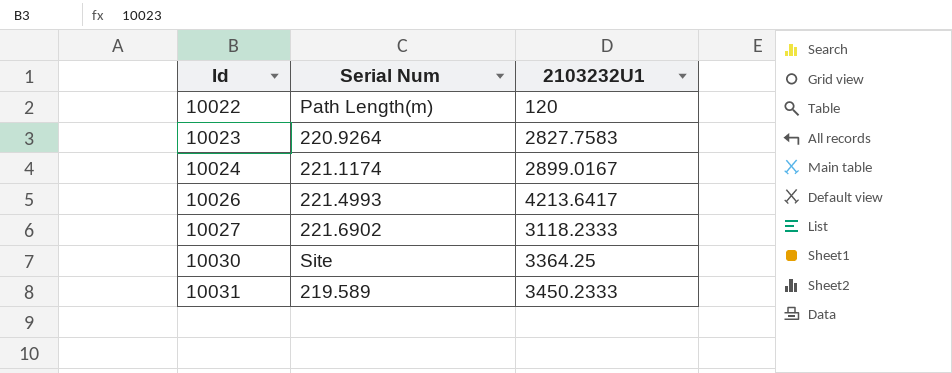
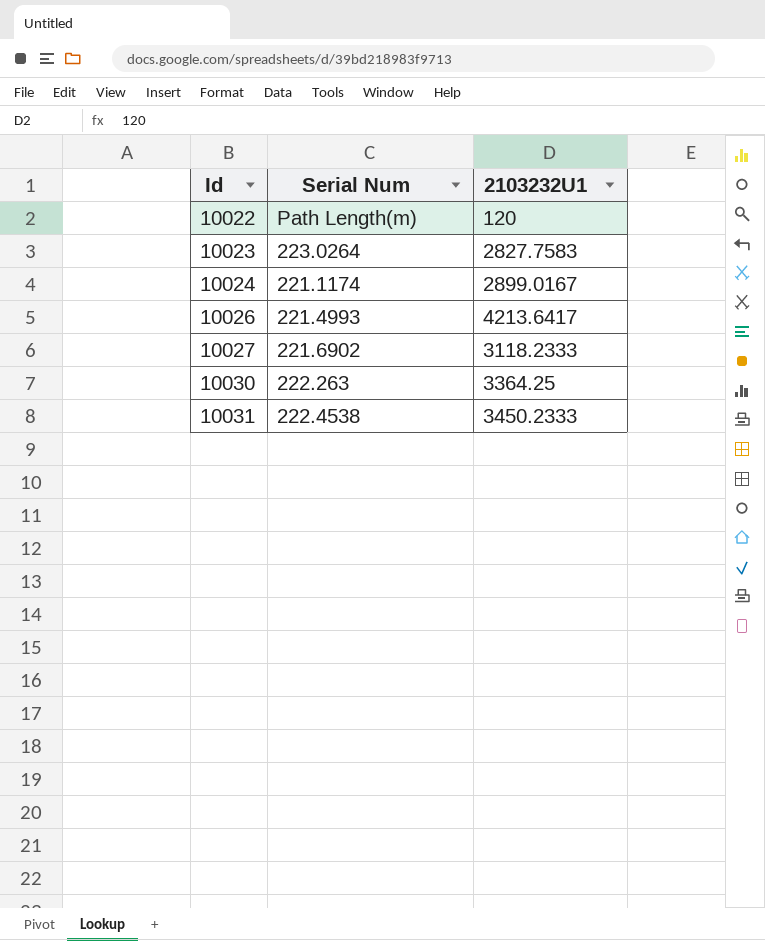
10023 | Serial Num: 220.9264 -> 223.0264
10030 | Serial Num: Site -> 222.263
10031 | Serial Num: 219.589 -> 222.4538

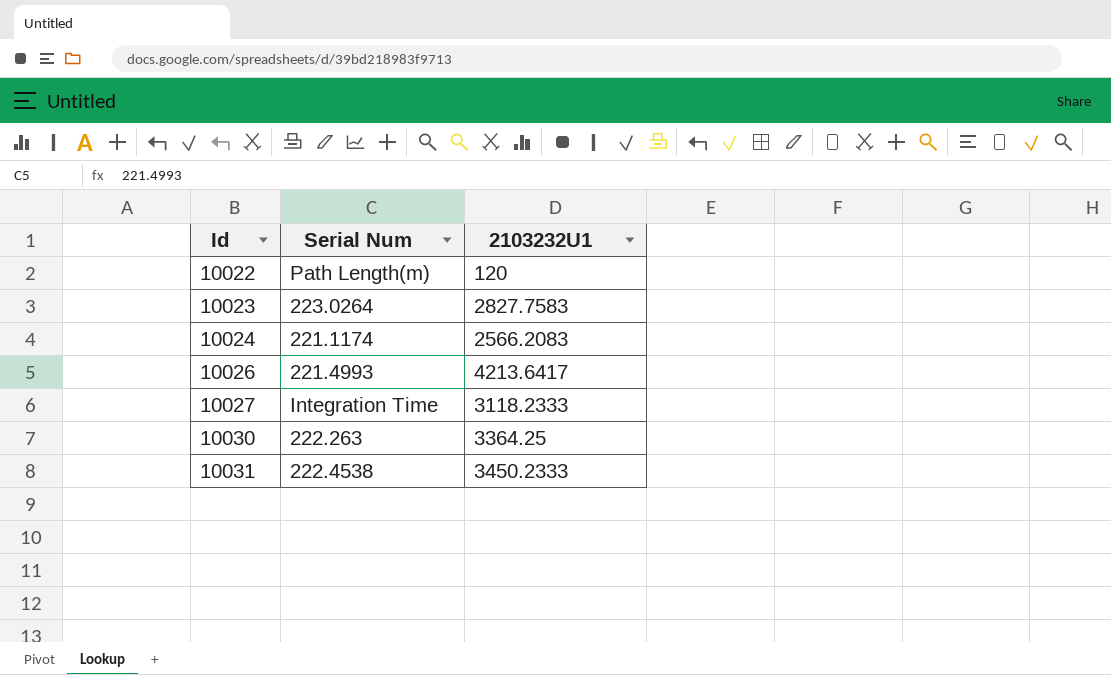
10024 | 2103232U1: 2899.0167 -> 2566.2083
10027 | Serial Num: 221.6902 -> Integration Time

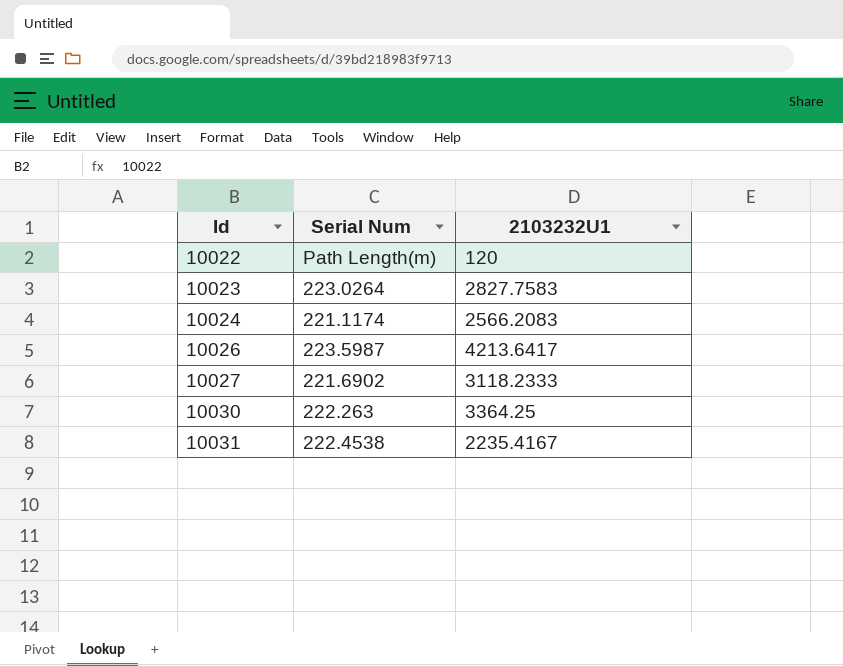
10026 | Serial Num: 221.4993 -> 223.5987
10027 | Serial Num: Integration Time -> 221.6902
10031 | 2103232U1: 3450.2333 -> 2235.4167

